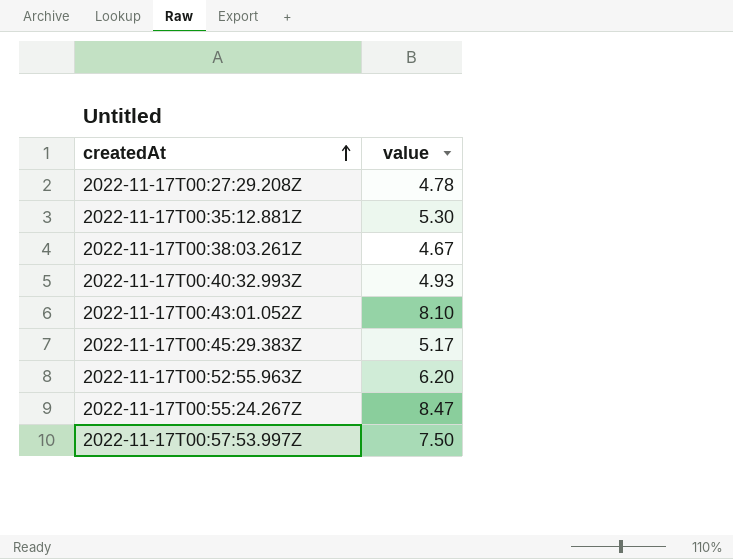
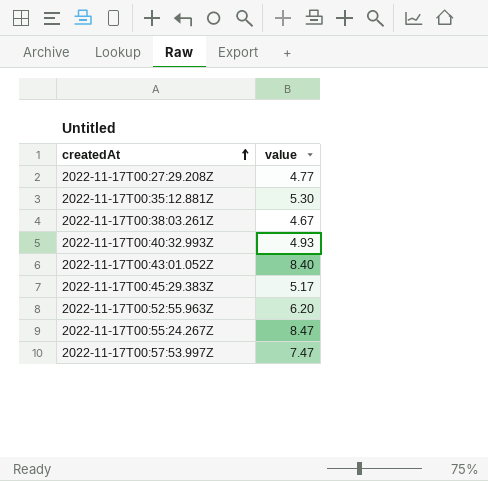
2022-11-17T00:27:29.208Z | value: 4.78 -> 4.77
2022-11-17T00:43:01.052Z | value: 8.10 -> 8.40
2022-11-17T00:57:53.997Z | value: 7.50 -> 7.47

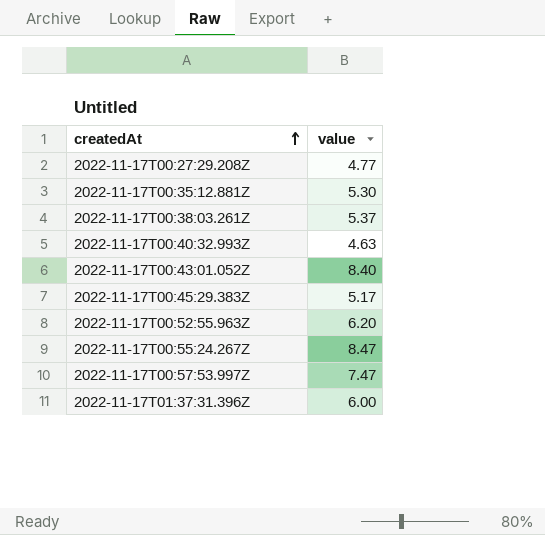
2022-11-17T00:38:03.261Z | value: 4.67 -> 5.37
2022-11-17T00:40:32.993Z | value: 4.93 -> 4.63
row 2022-11-17T01:37:31.396Z: none -> 6.00

